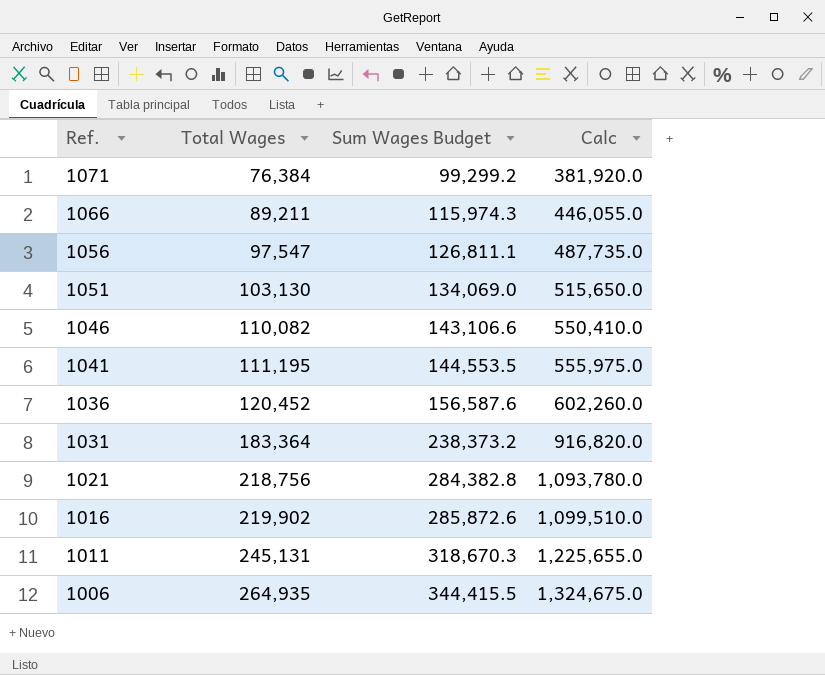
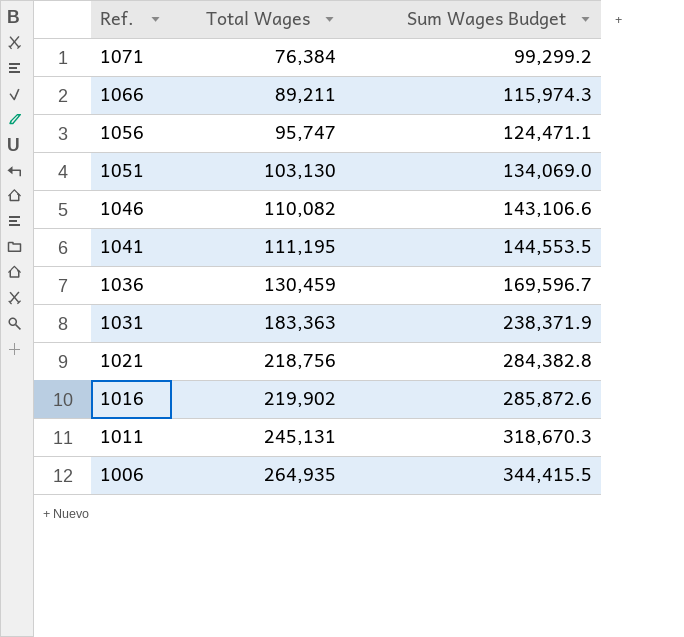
column Calc | formula: [Total Wages] * 5 -> none
1056 | Total Wages: 97,547 -> 95,747
1056 | Sum Wages Budget: 126,811.1 -> 124,471.1
1036 | Total Wages: 120,452 -> 130,459
1036 | Sum Wages Budget: 156,587.6 -> 169,596.7
1031 | Total Wages: 183,364 -> 183,363
1031 | Sum Wages Budget: 238,373.2 -> 238,371.9

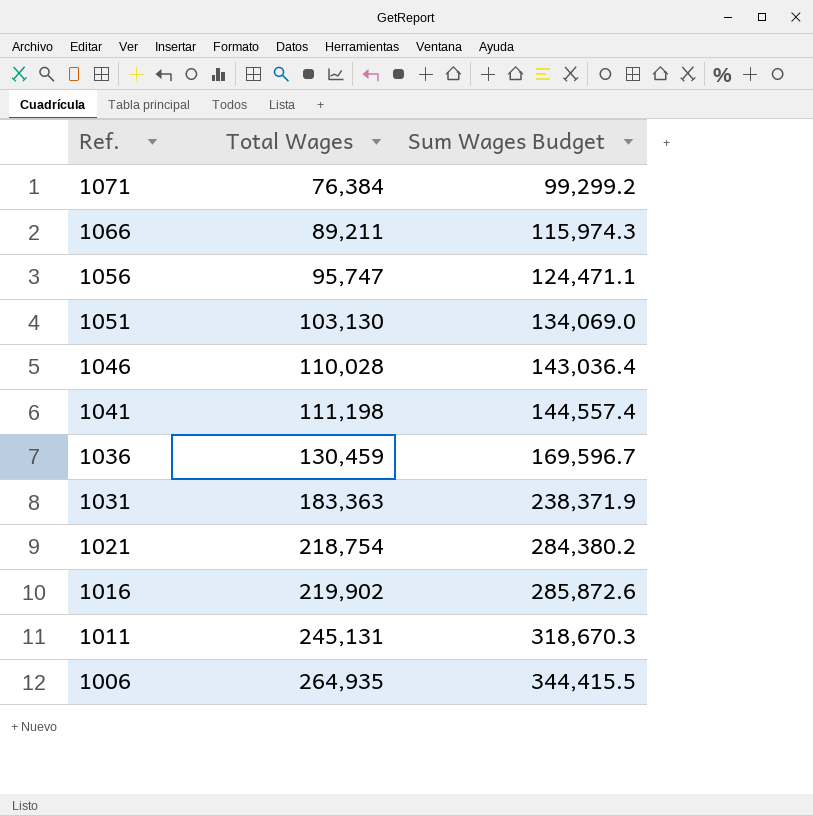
1046 | Total Wages: 110,082 -> 110,028
1046 | Sum Wages Budget: 143,106.6 -> 143,036.4
1041 | Total Wages: 111,195 -> 111,198
1041 | Sum Wages Budget: 144,553.5 -> 144,557.4
1021 | Total Wages: 218,756 -> 218,754
1021 | Sum Wages Budget: 284,382.8 -> 284,380.2

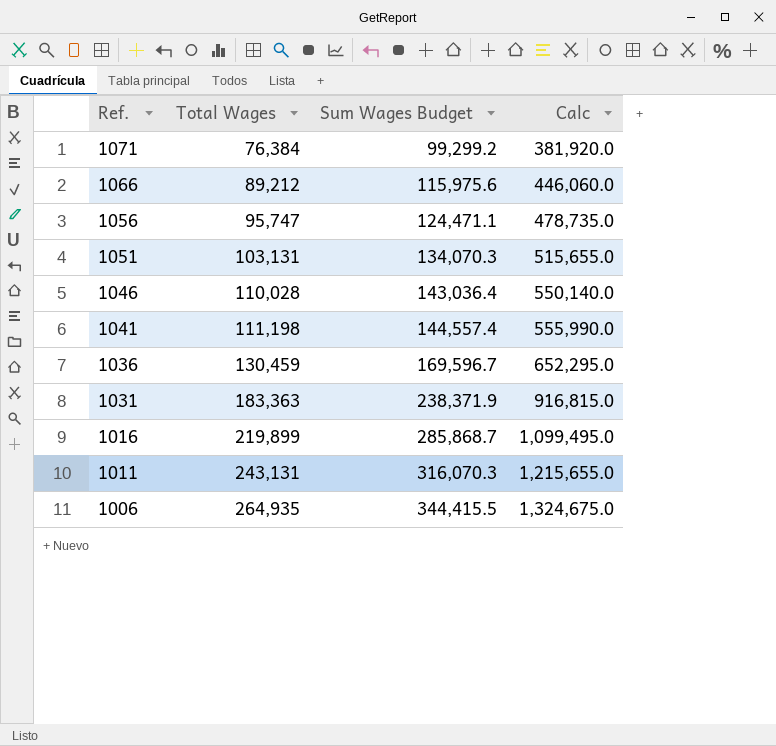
column Calc | formula: none -> [Total Wages] * 5
row 1021: 218,754 | 284,380.2 -> none
1066 | Total Wages: 89,211 -> 89,212
1066 | Sum Wages Budget: 115,974.3 -> 115,975.6
1051 | Total Wages: 103,130 -> 103,131
1051 | Sum Wages Budget: 134,069.0 -> 134,070.3
1016 | Total Wages: 219,902 -> 219,899
1016 | Sum Wages Budget: 285,872.6 -> 285,868.7
1011 | Total Wages: 245,131 -> 243,131
1011 | Sum Wages Budget: 318,670.3 -> 316,070.3

